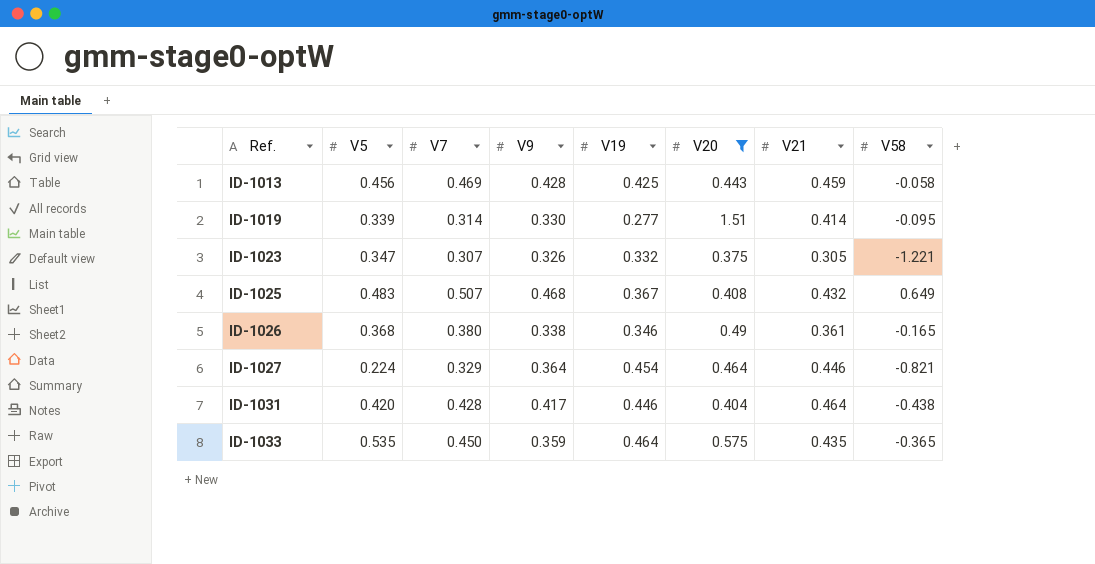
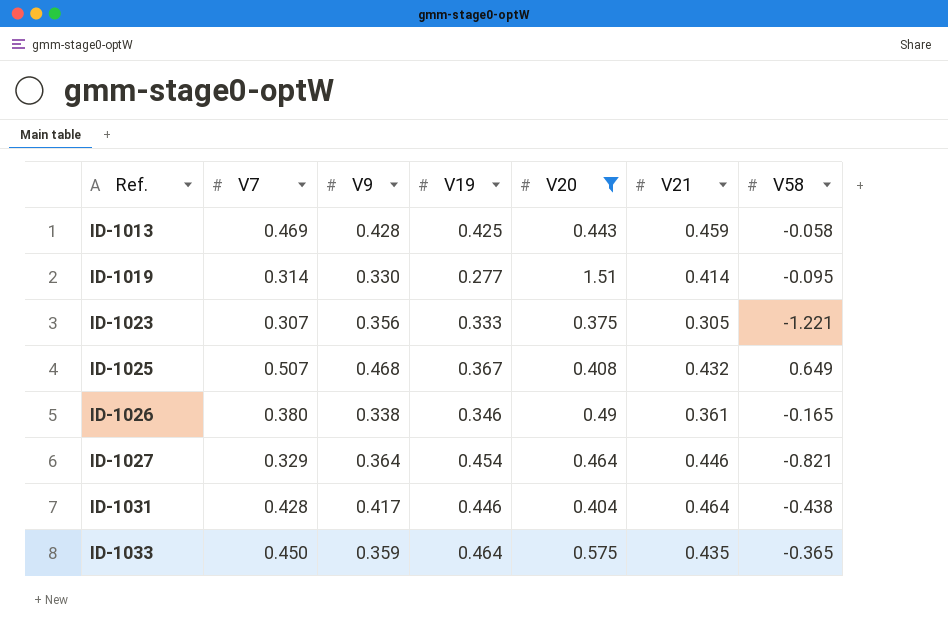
column V5 | position: 2 -> none
ID-1023 | V9: 0.326 -> 0.356
ID-1023 | V19: 0.332 -> 0.333

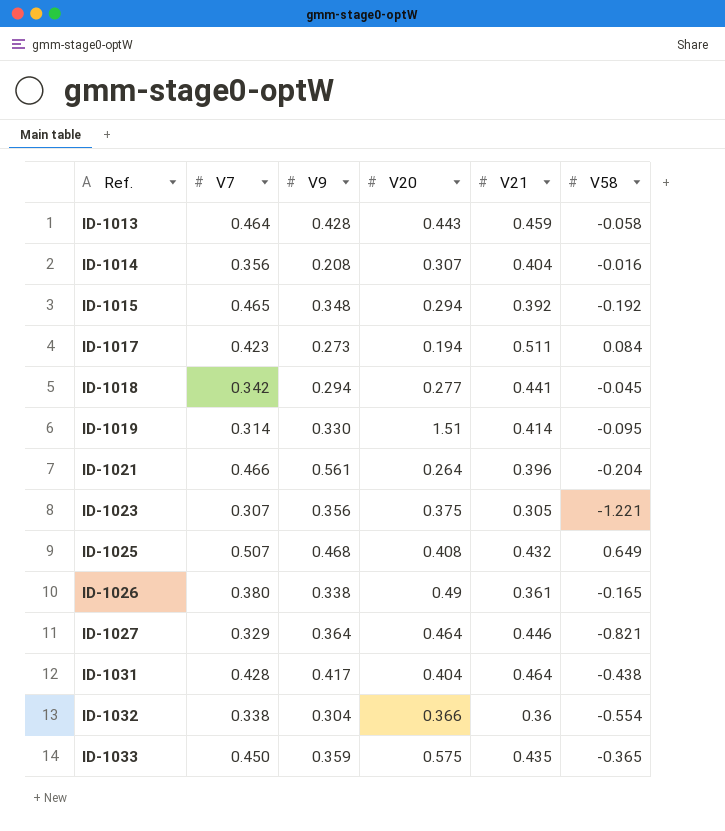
filter: V20 >= 0.375 -> none
column V19 | position: 4 -> none
ID-1013 | V7: 0.469 -> 0.464

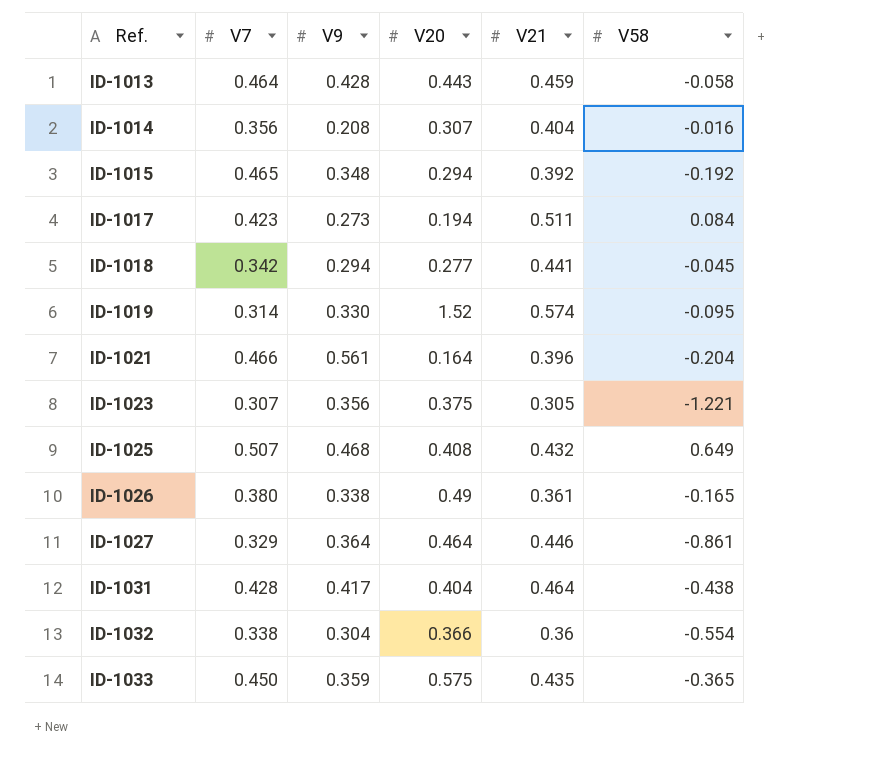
ID-1019 | V20: 1.51 -> 1.52
ID-1019 | V21: 0.414 -> 0.574
ID-1021 | V20: 0.264 -> 0.164
ID-1027 | V58: -0.821 -> -0.861

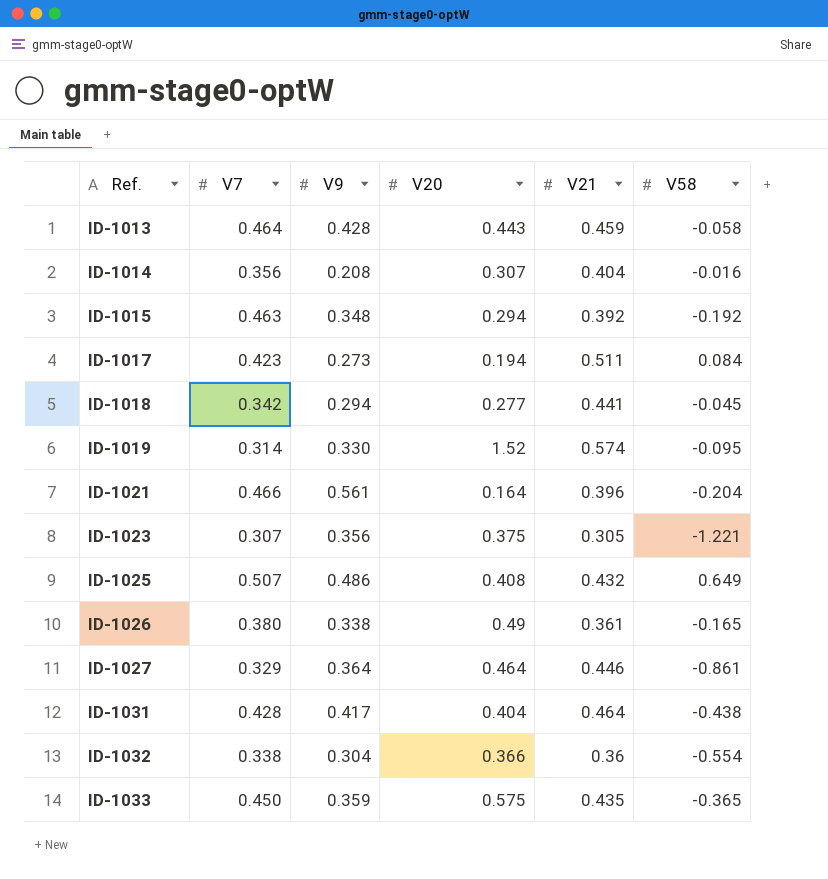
ID-1015 | V7: 0.465 -> 0.463
ID-1025 | V9: 0.468 -> 0.486

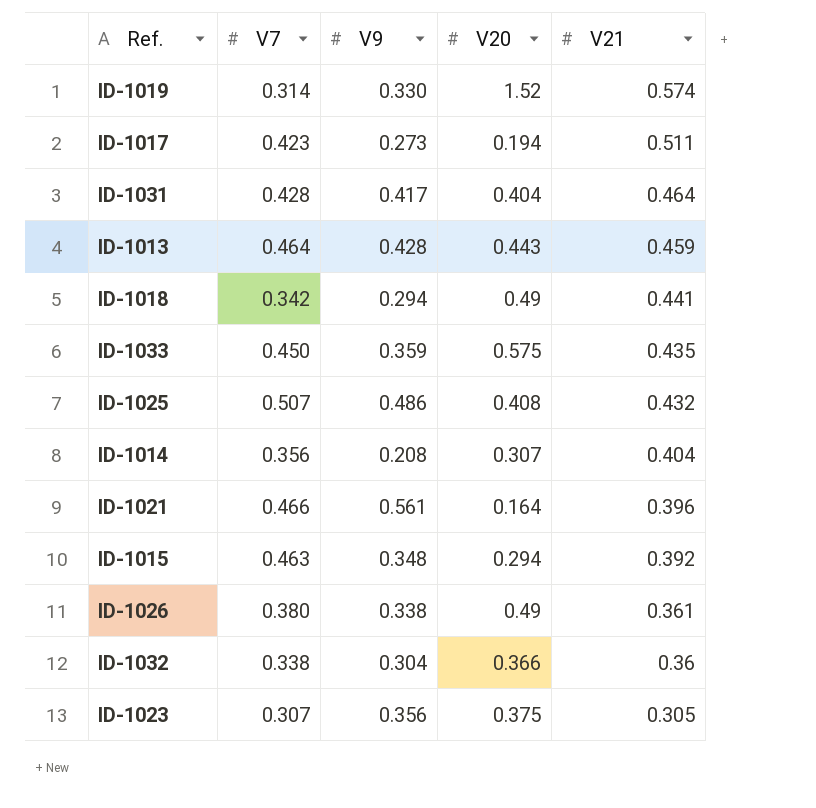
row order: Ref. ascending -> V21 descending
column V58 | position: 6 -> none
row ID-1027: 0.329 | 0.364 | 0.464 | 0.446 | -0.861 -> none
ID-1018 | V20: 0.277 -> 0.49

